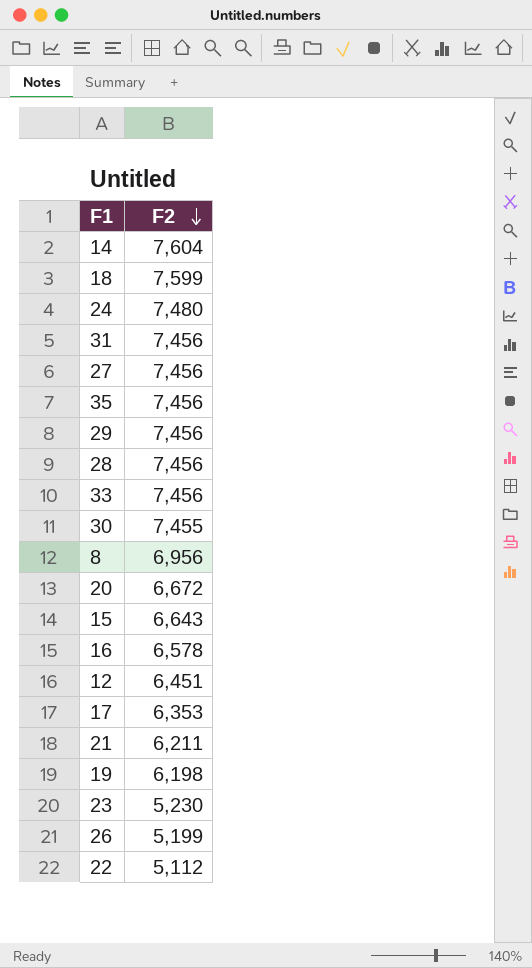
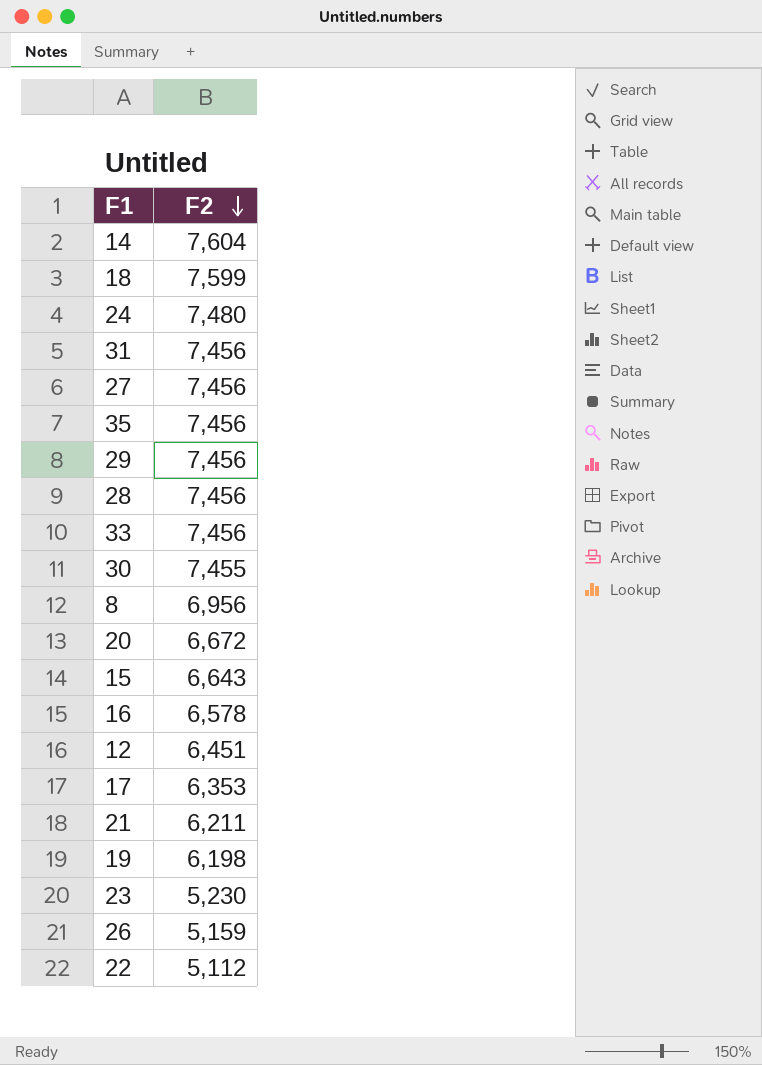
26 | F2: 5,199 -> 5,159

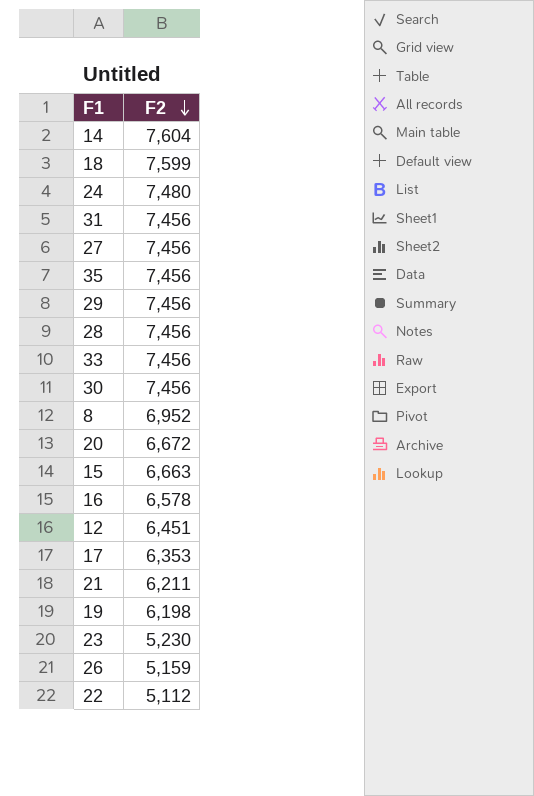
30 | F2: 7,455 -> 7,456
8 | F2: 6,956 -> 6,952
15 | F2: 6,643 -> 6,663

